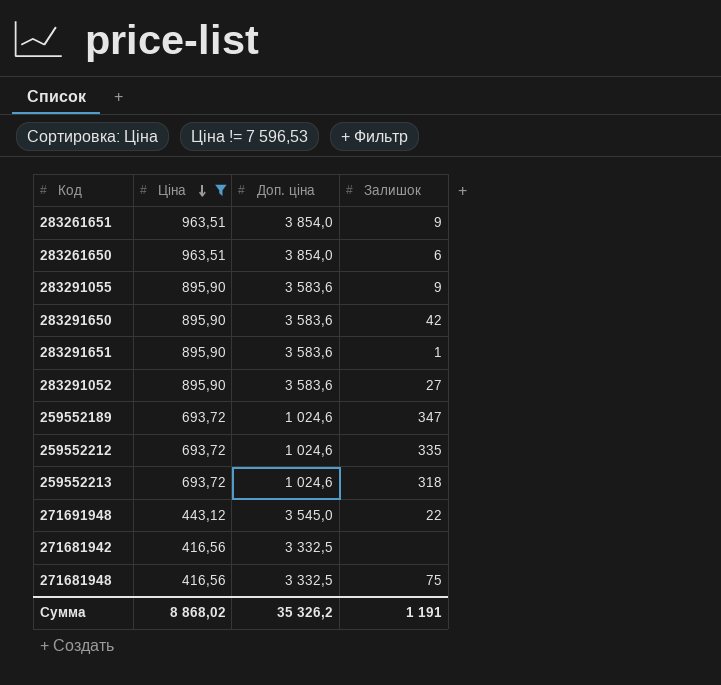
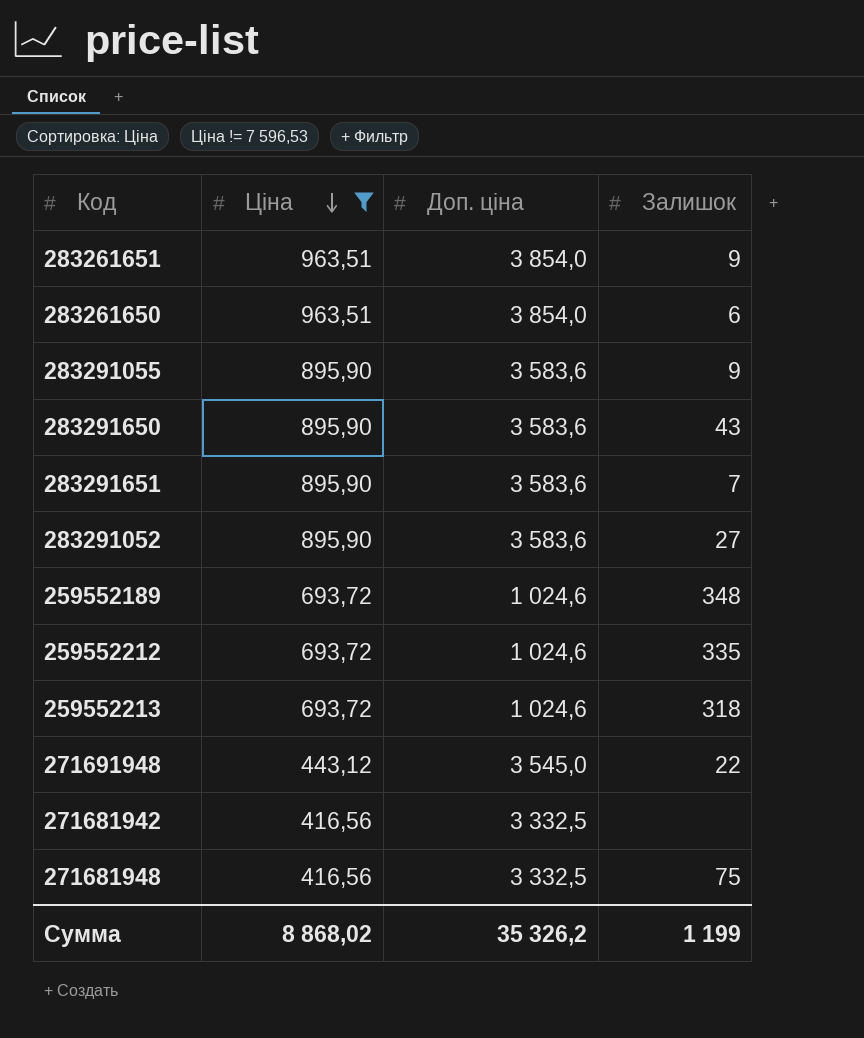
283291650 | Залишок: 42 -> 43
283291651 | Залишок: 1 -> 7
259552189 | Залишок: 347 -> 348
Сумма | Залишок: 1 191 -> 1 199

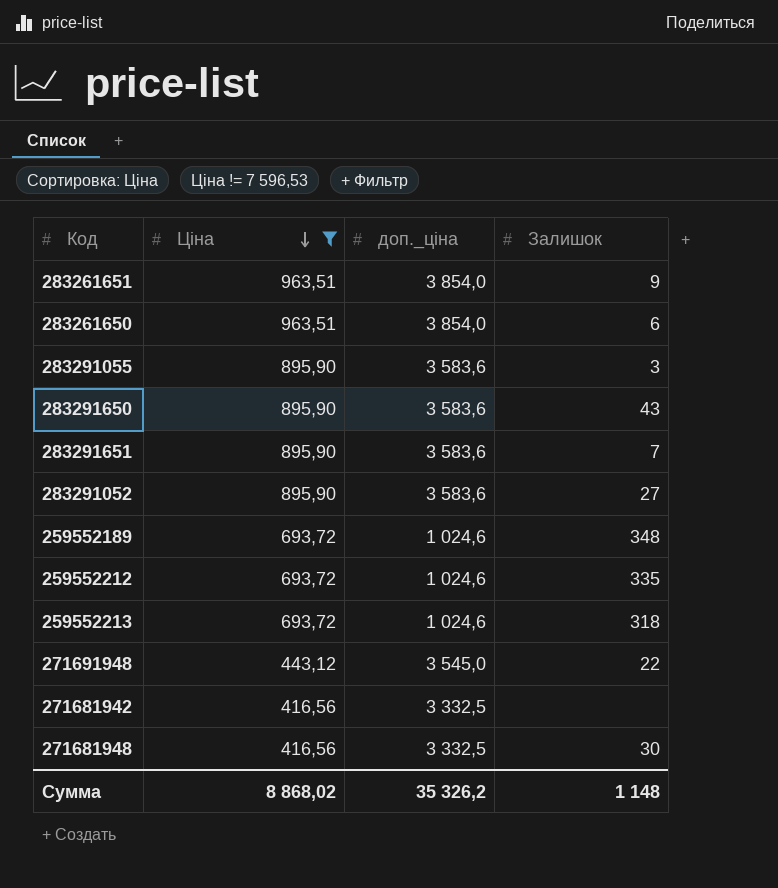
column name: Доп. ціна -> доп._ціна
283291055 | Залишок: 9 -> 3
271681948 | Залишок: 75 -> 30
Сумма | Залишок: 1 199 -> 1 148

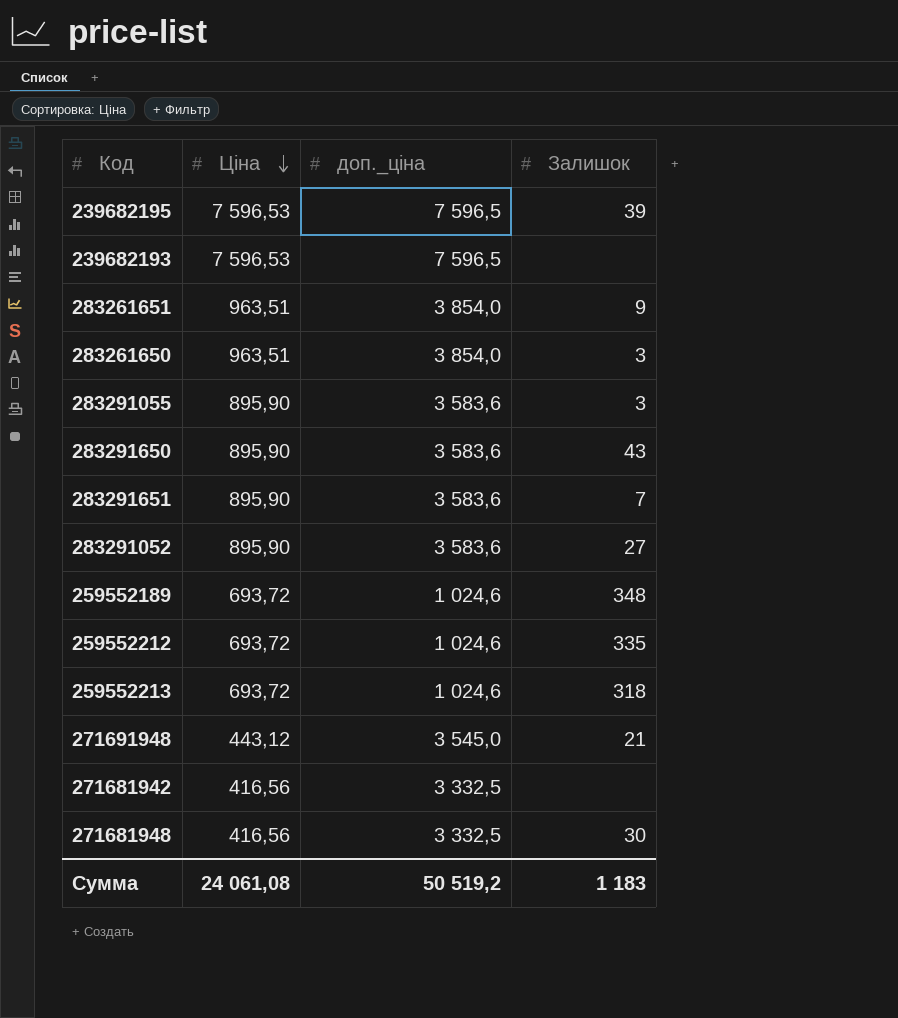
filter: Ціна != 7 596,53 -> none
283261650 | Залишок: 6 -> 3
271691948 | Залишок: 22 -> 21
Сумма | Ціна: 8 868,02 -> 24 061,08
Сумма | доп._ціна: 35 326,2 -> 50 519,2
Сумма | Залишок: 1 148 -> 1 183

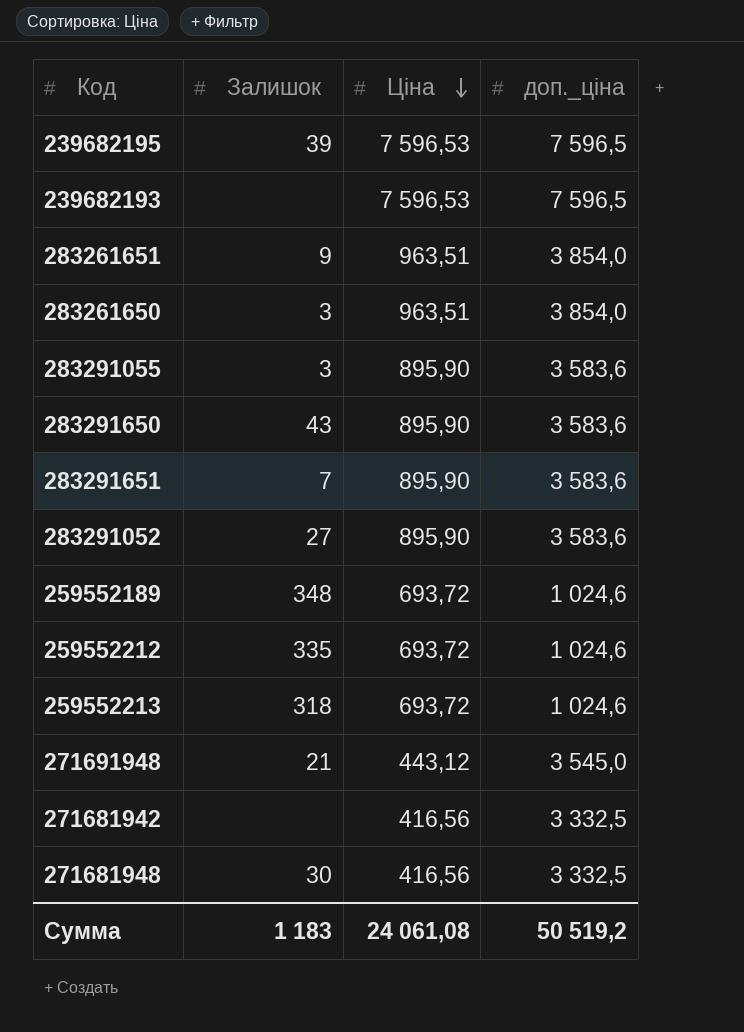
column Залишок | position: 4 -> 2

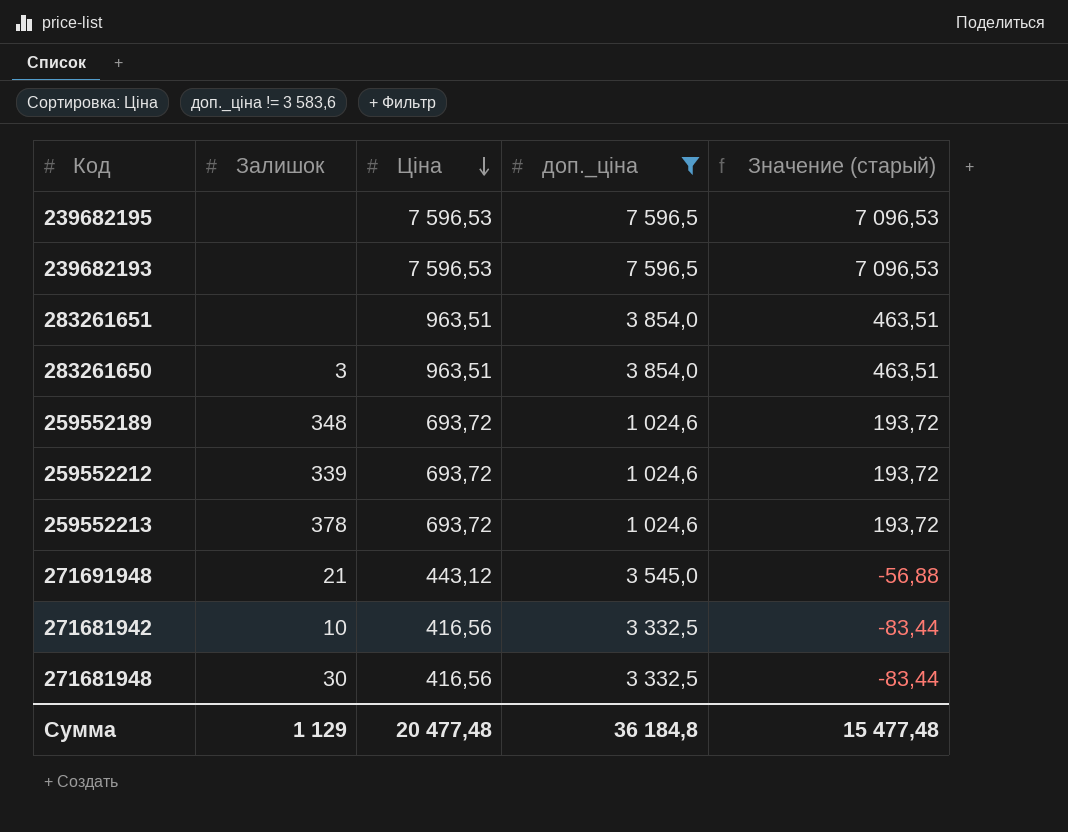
filter: none -> доп._ціна != 3 583,6
column Значение (старый) | formula: none -> [Ціна] - 500
239682195 | Залишок: 39 -> none
283261651 | Залишок: 9 -> none
259552212 | Залишок: 335 -> 339
259552213 | Залишок: 318 -> 378
271681942 | Залишок: none -> 10
Сумма | Залишок: 1 183 -> 1 129
Сумма | Ціна: 24 061,08 -> 20 477,48
Сумма | доп._ціна: 50 519,2 -> 36 184,8

